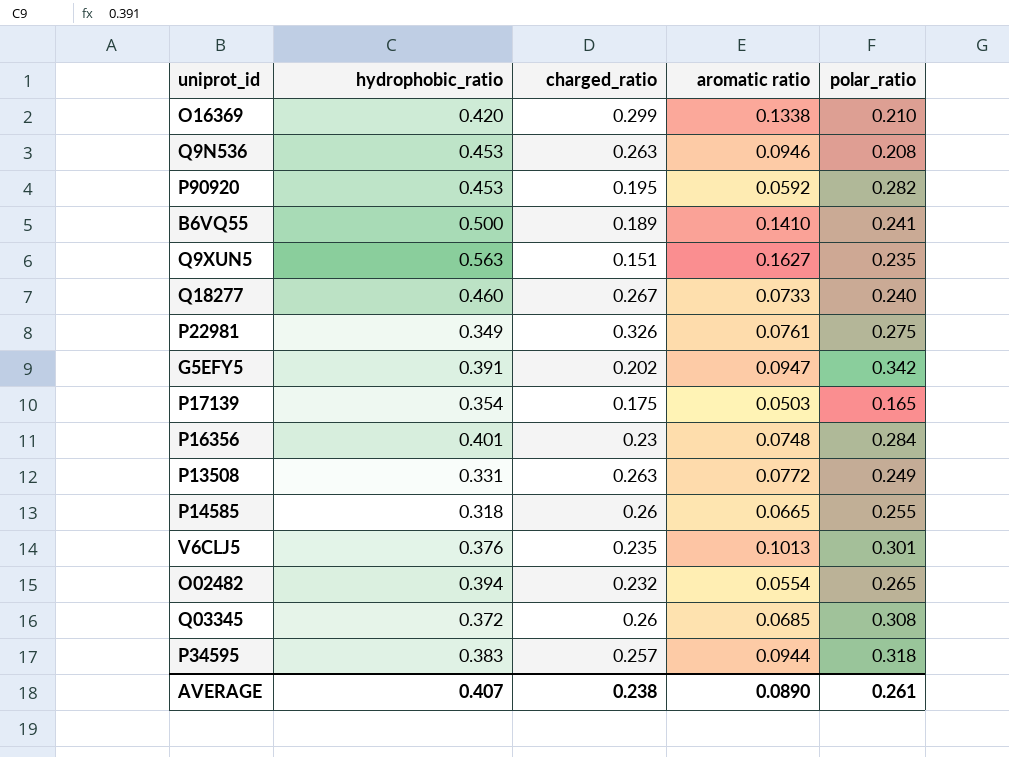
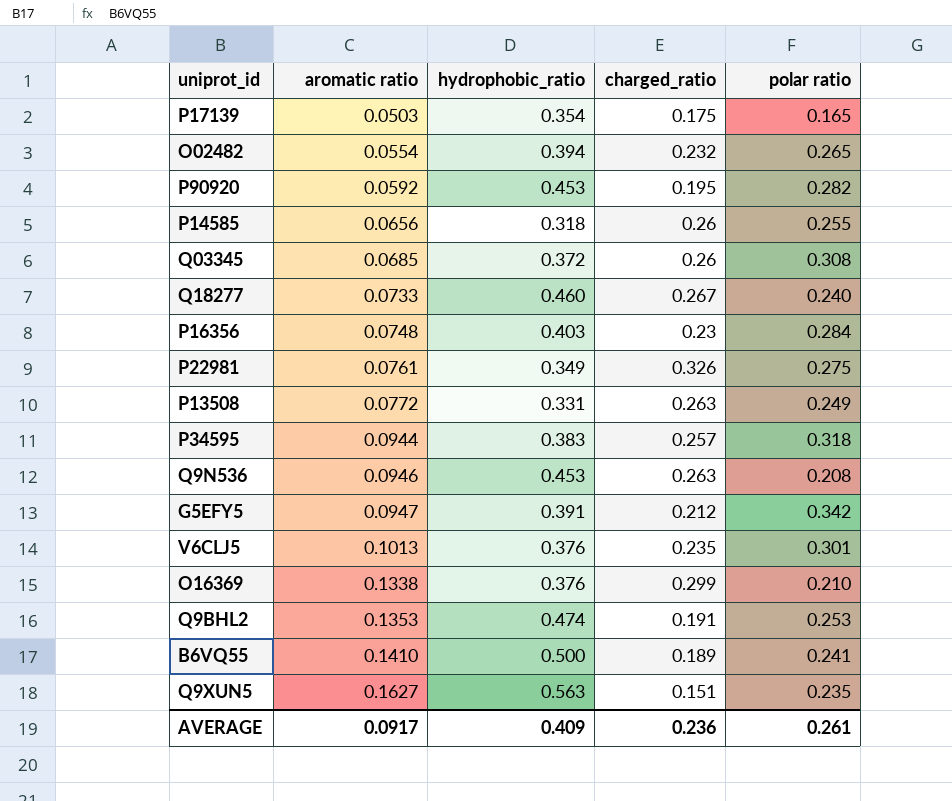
row order: none -> aromatic ratio ascending
column aromatic ratio | position: 4 -> 2
column name: polar_ratio -> polar ratio
P14585 | aromatic ratio: 0.0665 -> 0.0656
P16356 | hydrophobic_ratio: 0.401 -> 0.403
G5EFY5 | charged_ratio: 0.202 -> 0.212
O16369 | hydrophobic_ratio: 0.420 -> 0.376
row Q9BHL2: none -> 0.1353 | 0.474 | 0.191 | 0.253
AVERAGE | aromatic ratio: 0.0890 -> 0.0917
AVERAGE | hydrophobic_ratio: 0.407 -> 0.409
AVERAGE | charged_ratio: 0.238 -> 0.236

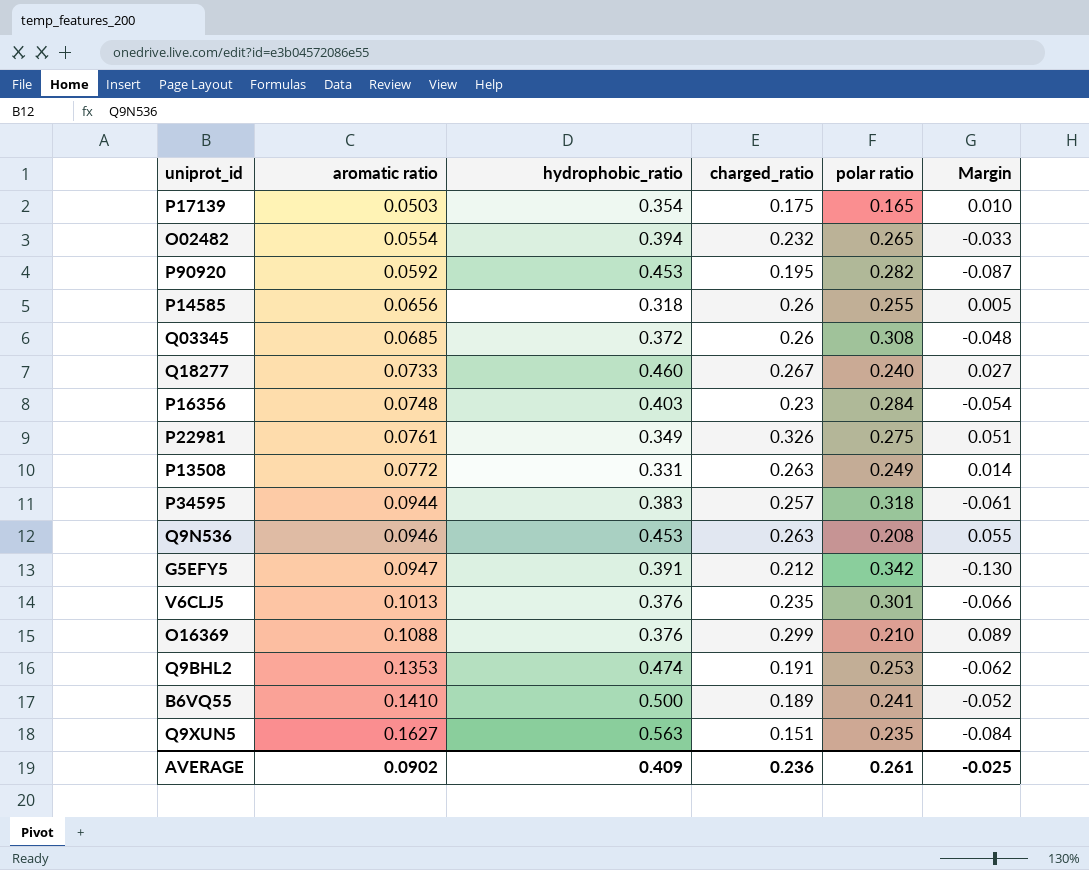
column Margin | formula: none -> [charged_ratio] - [polar ratio]
O16369 | aromatic ratio: 0.1338 -> 0.1088
AVERAGE | aromatic ratio: 0.0917 -> 0.0902

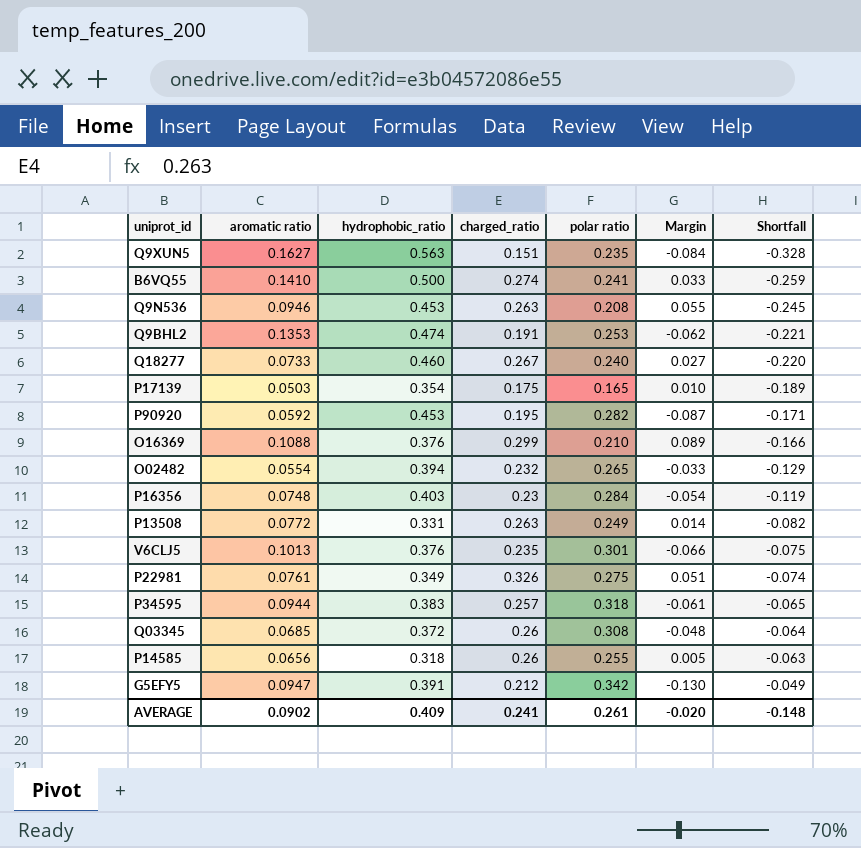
row order: aromatic ratio ascending -> Shortfall ascending
column Shortfall | formula: none -> [polar ratio] - [hydrophobic_ratio]
B6VQ55 | charged_ratio: 0.189 -> 0.274
B6VQ55 | Margin: -0.052 -> 0.033
AVERAGE | charged_ratio: 0.236 -> 0.241
AVERAGE | Margin: -0.025 -> -0.020

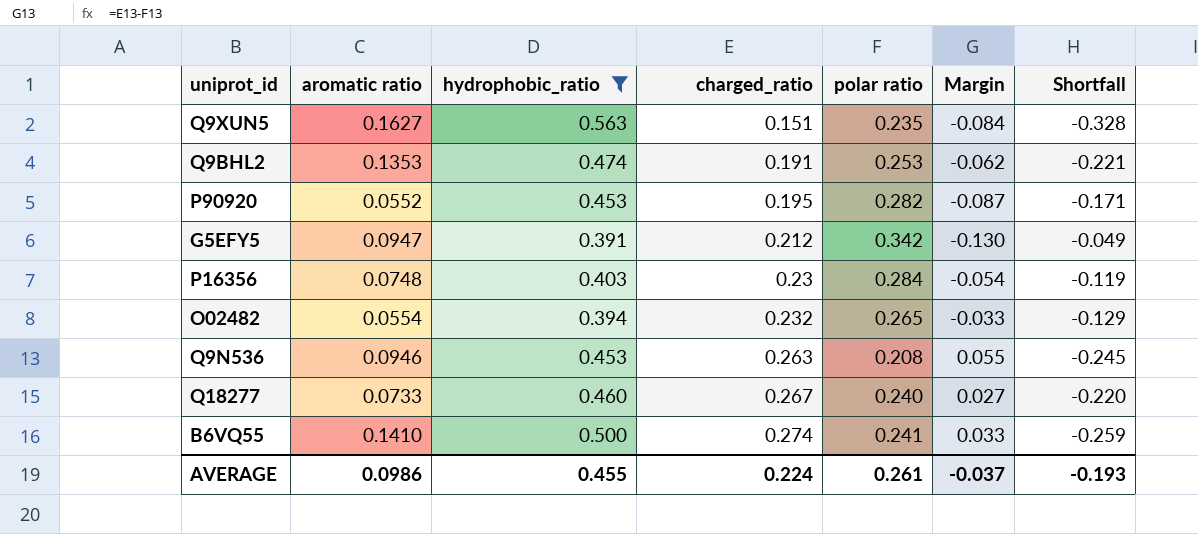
filter: none -> hydrophobic_ratio >= 0.391
row order: Shortfall ascending -> charged_ratio ascending
P90920 | aromatic ratio: 0.0592 -> 0.0552
AVERAGE | aromatic ratio: 0.0902 -> 0.0986
AVERAGE | hydrophobic_ratio: 0.409 -> 0.455
AVERAGE | charged_ratio: 0.241 -> 0.224
AVERAGE | Margin: -0.020 -> -0.037
AVERAGE | Shortfall: -0.148 -> -0.193

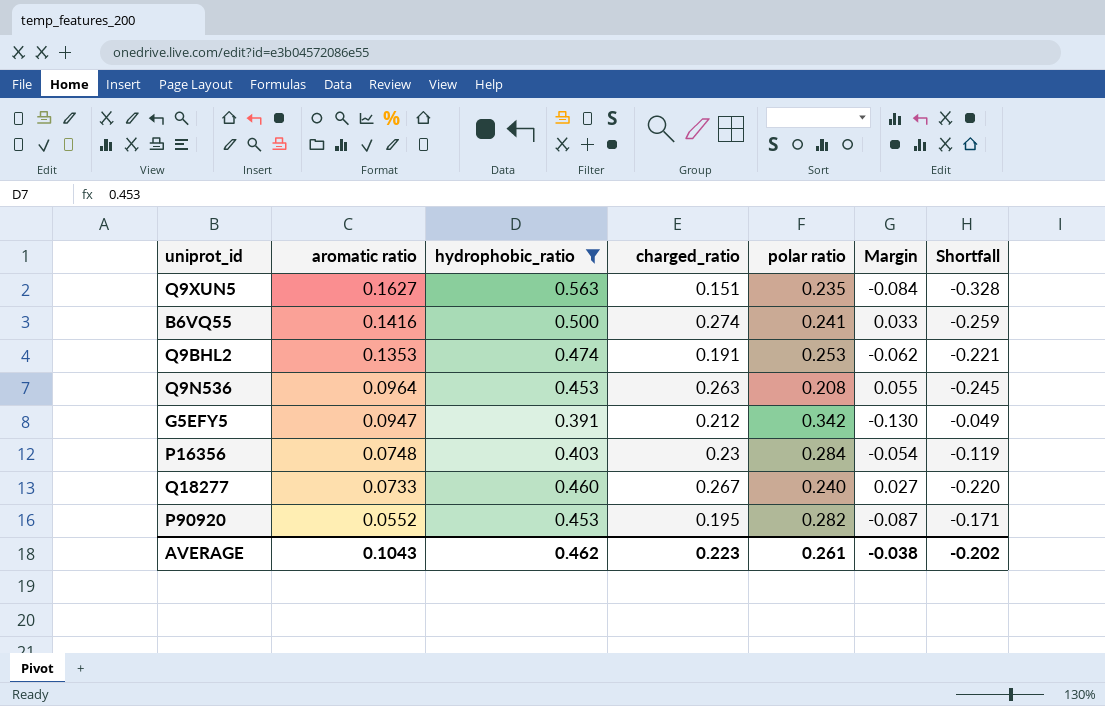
row order: charged_ratio ascending -> aromatic ratio descending
row O02482: 0.0554 | 0.394 | 0.232 | 0.265 | -0.033 | -0.129 -> none
B6VQ55 | aromatic ratio: 0.1410 -> 0.1416
Q9N536 | aromatic ratio: 0.0946 -> 0.0964
AVERAGE | aromatic ratio: 0.0986 -> 0.1043
AVERAGE | hydrophobic_ratio: 0.455 -> 0.462
AVERAGE | charged_ratio: 0.224 -> 0.223
AVERAGE | Margin: -0.037 -> -0.038
AVERAGE | Shortfall: -0.193 -> -0.202

